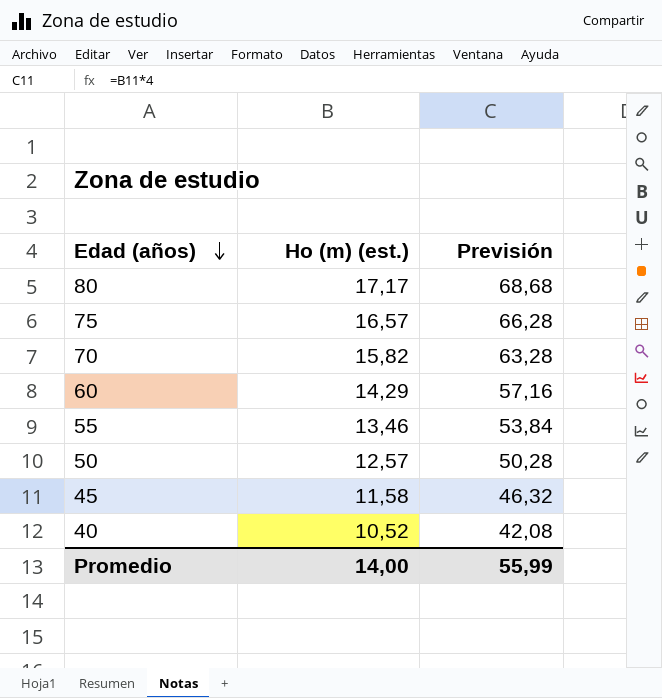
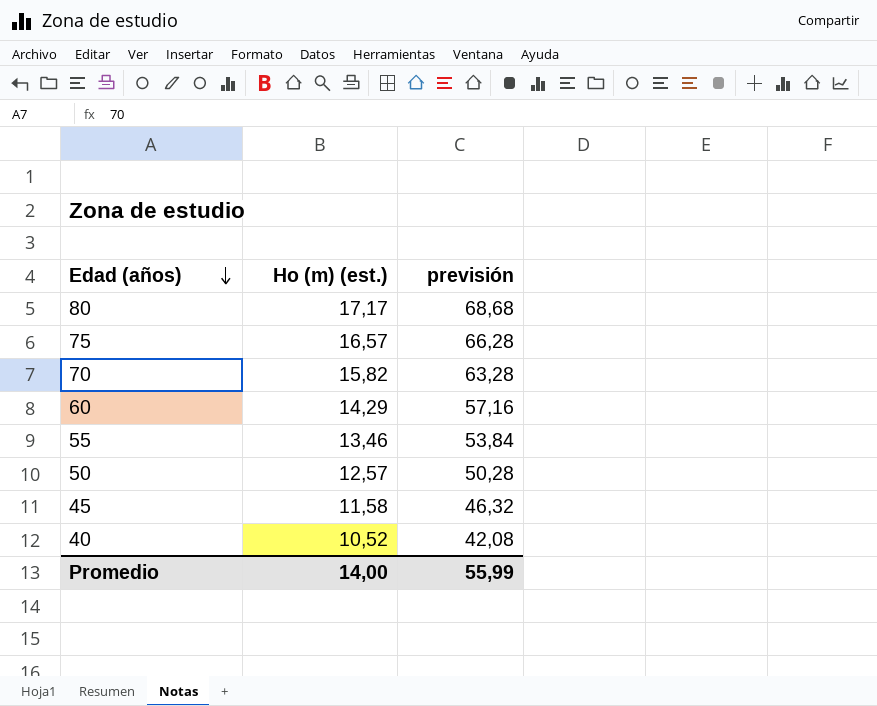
column name: Previsión -> previsión

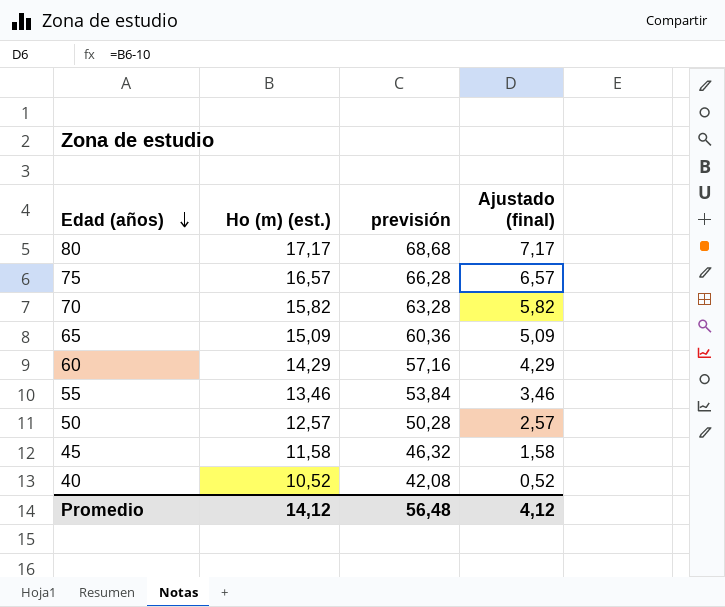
column Ajustado (final) | formula: none -> [Ho (m) (est.)] - 10
row 65: none -> 15,09 | 60,36 | 5,09
Promedio | Ho (m) (est.): 14,00 -> 14,12
Promedio | previsión: 55,99 -> 56,48

